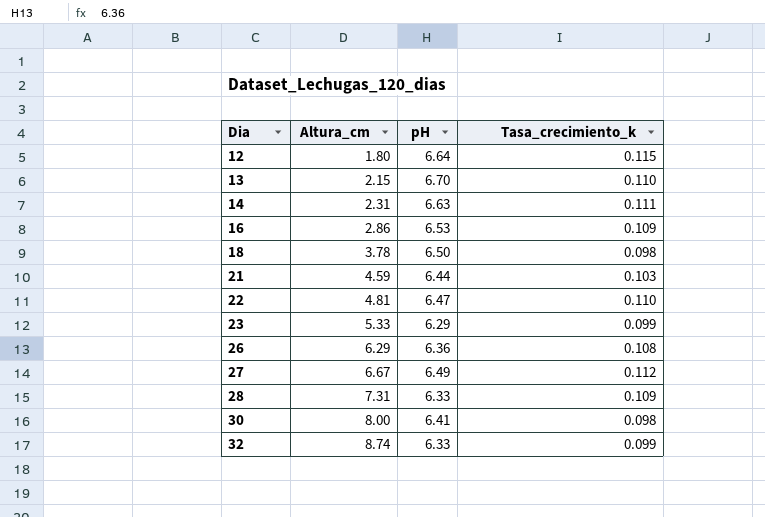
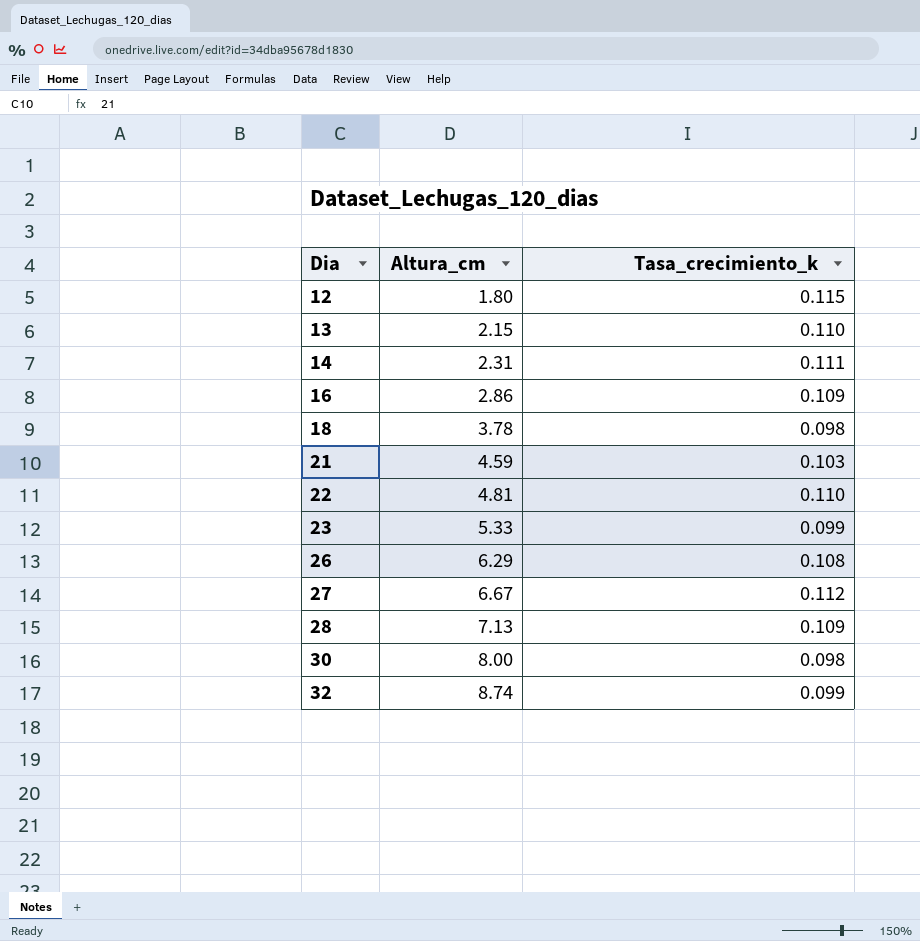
column pH | position: 3 -> none
28 | Altura_cm: 7.31 -> 7.13

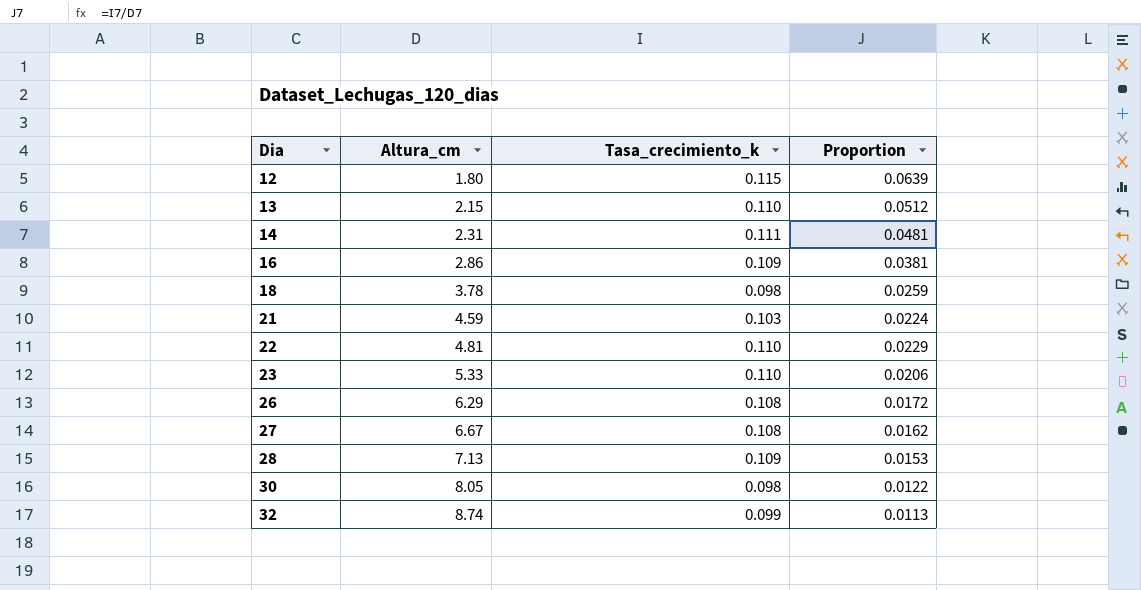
column Proportion | formula: none -> [Tasa_crecimiento_k] / [Altura_cm]
23 | Tasa_crecimiento_k: 0.099 -> 0.110
27 | Tasa_crecimiento_k: 0.112 -> 0.108
30 | Altura_cm: 8.00 -> 8.05

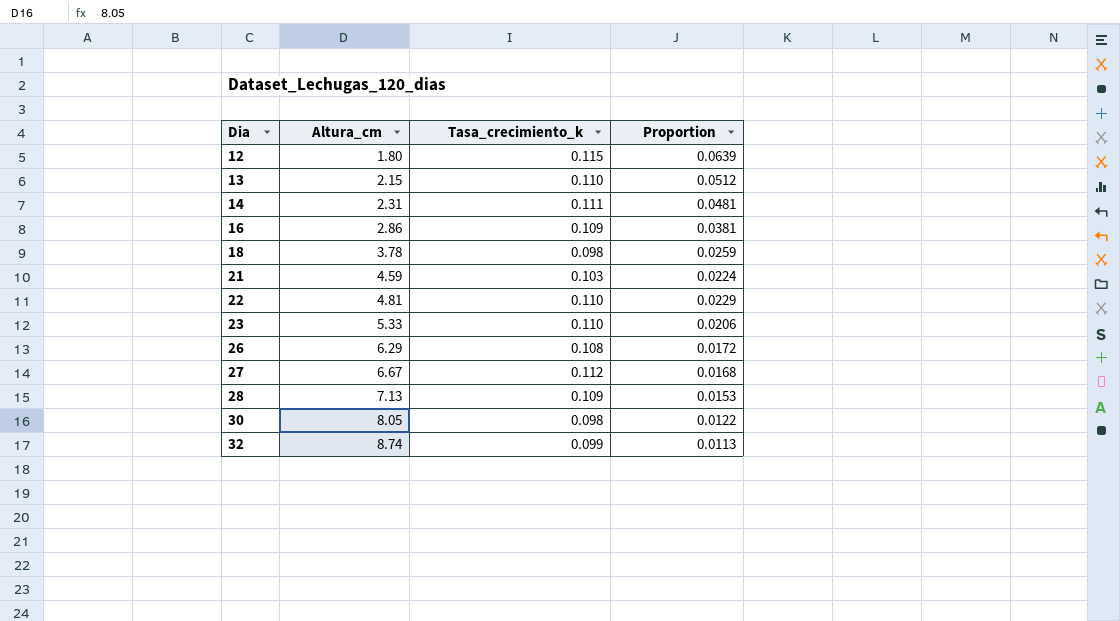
27 | Tasa_crecimiento_k: 0.108 -> 0.112
27 | Proportion: 0.0162 -> 0.0168

